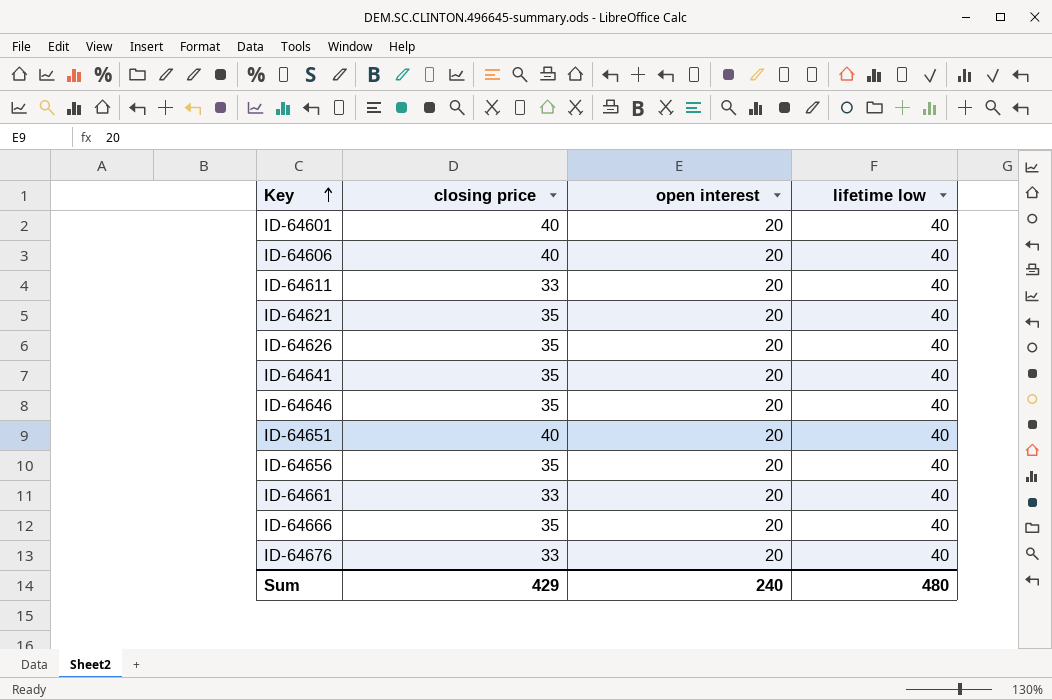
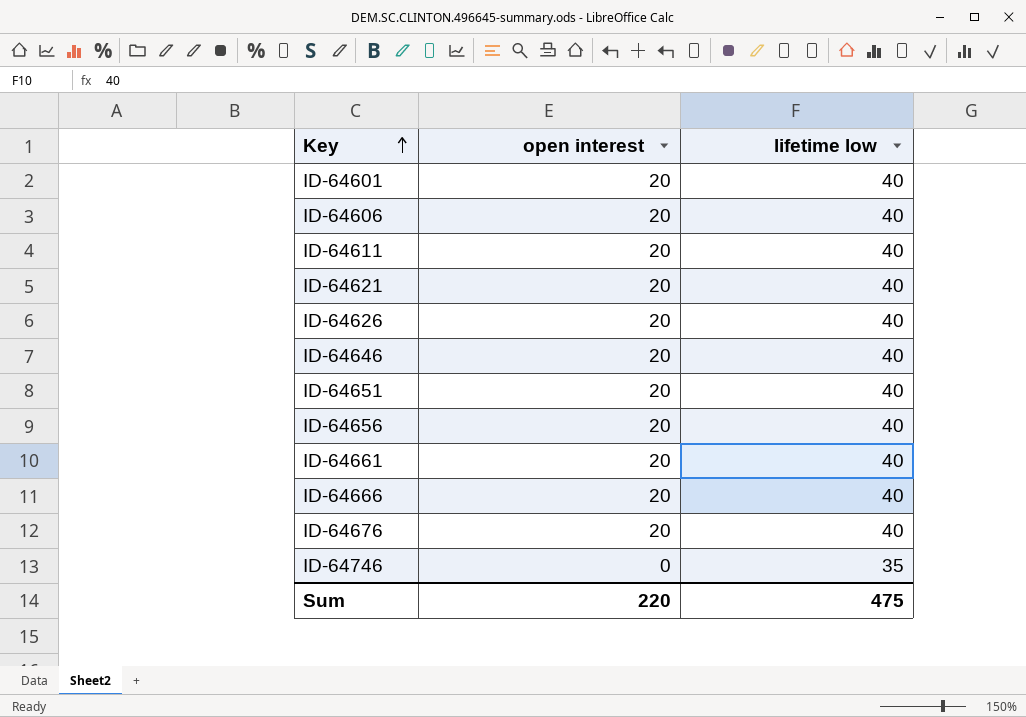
column closing price | position: 2 -> none
row ID-64641: 35 | 20 | 40 -> none
row ID-64746: none -> 0 | 35
Sum | open interest: 240 -> 220
Sum | lifetime low: 480 -> 475

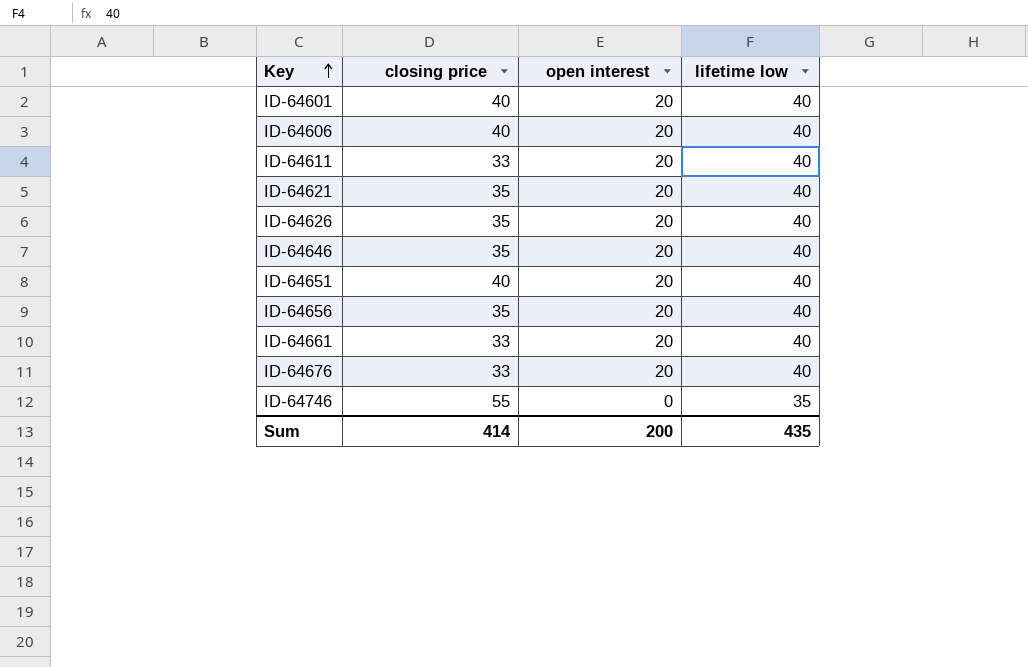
column closing price | position: none -> 2
row ID-64666: 20 | 40 -> none
Sum | open interest: 220 -> 200
Sum | lifetime low: 475 -> 435

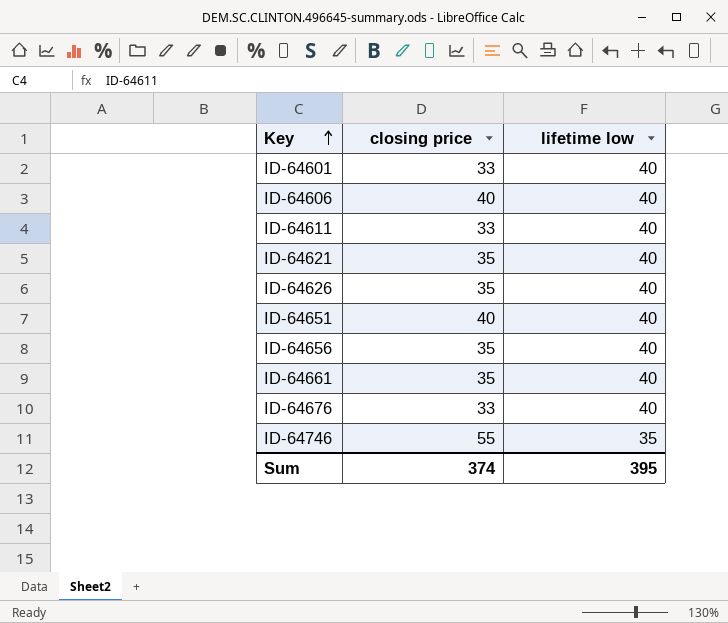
column open interest | position: 3 -> none
row ID-64646: 35 | 20 | 40 -> none
ID-64601 | closing price: 40 -> 33
ID-64661 | closing price: 33 -> 35
Sum | closing price: 414 -> 374
Sum | lifetime low: 435 -> 395

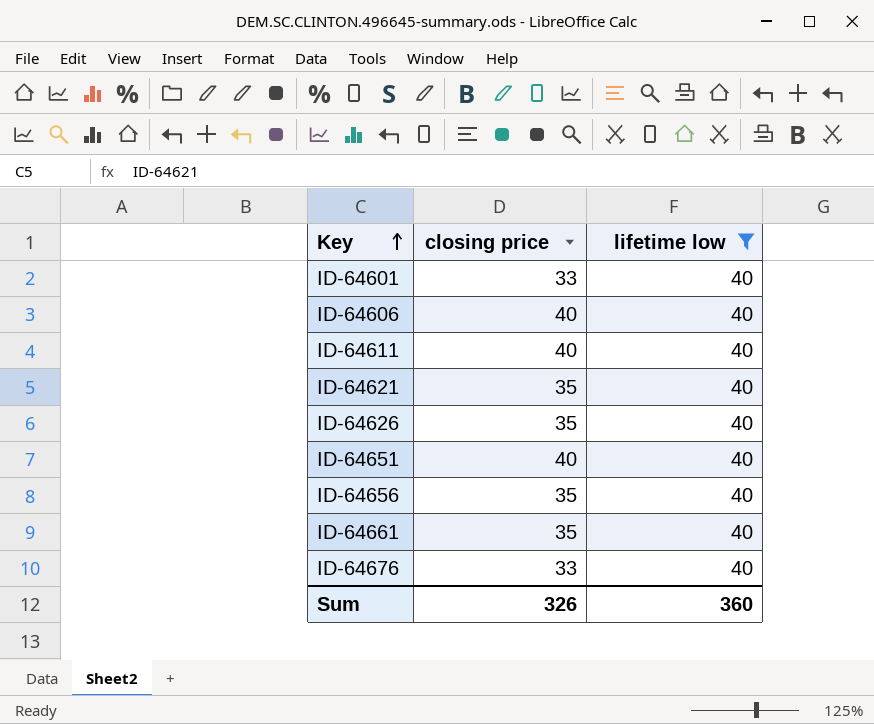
filter: none -> lifetime low = 40
ID-64611 | closing price: 33 -> 40
Sum | closing price: 374 -> 326
Sum | lifetime low: 395 -> 360

